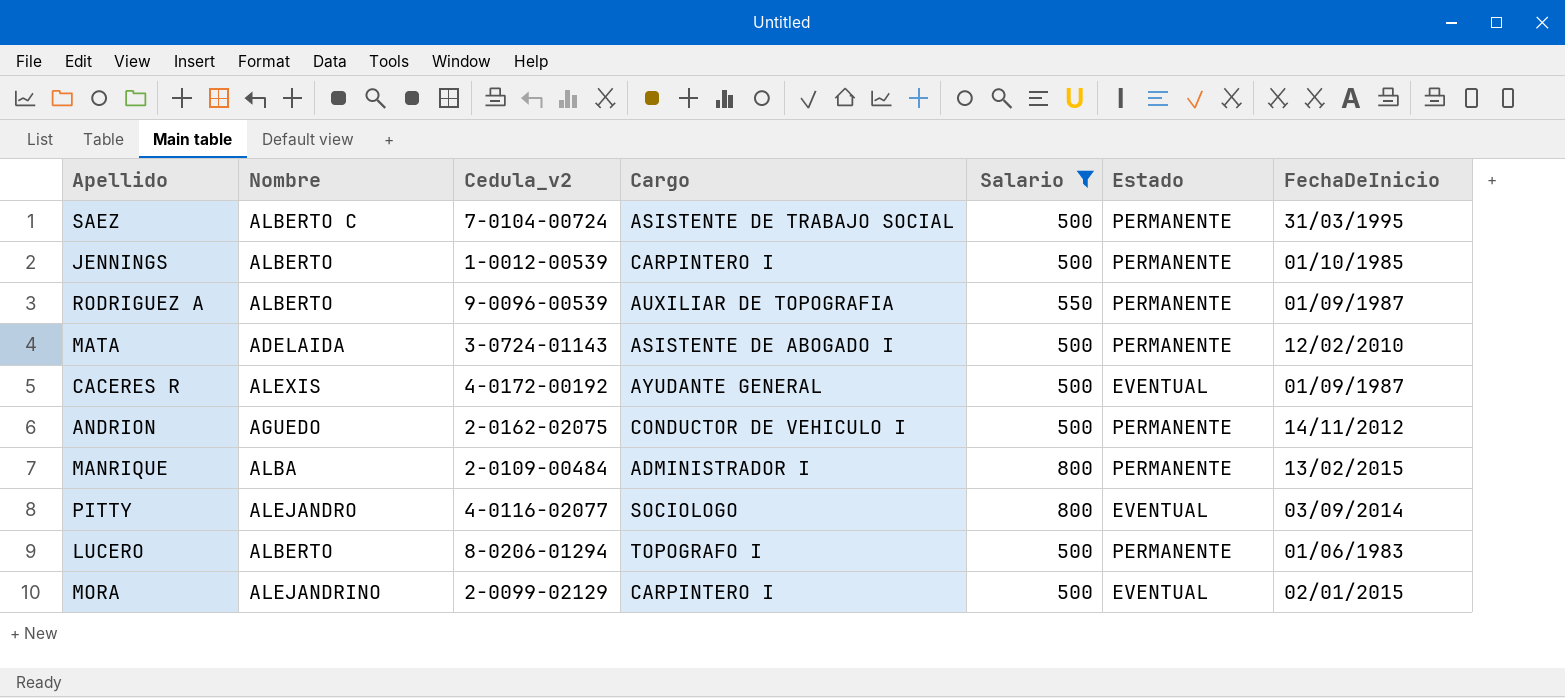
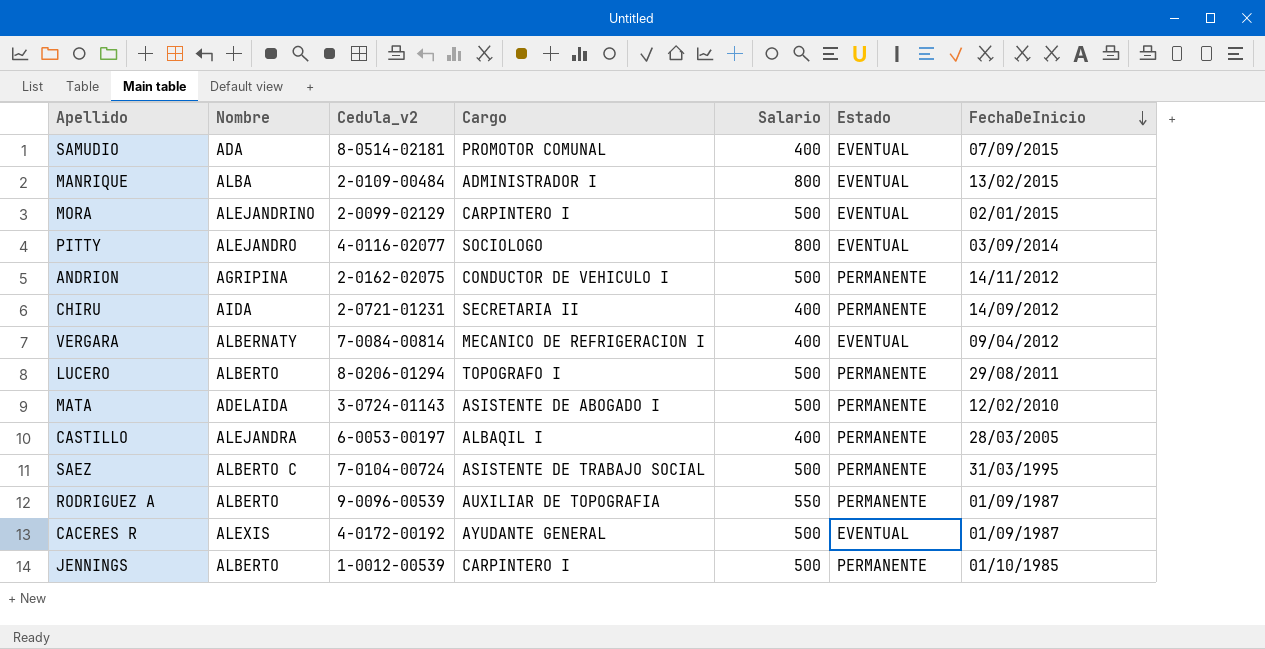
filter: Salario != 400 -> none
row order: none -> FechaDeInicio descending
MANRIQUE | Estado: PERMANENTE -> EVENTUAL
ANDRION | Nombre: AGUEDO -> AGRIPINA
LUCERO | FechaDeInicio: 01/06/1983 -> 29/08/2011

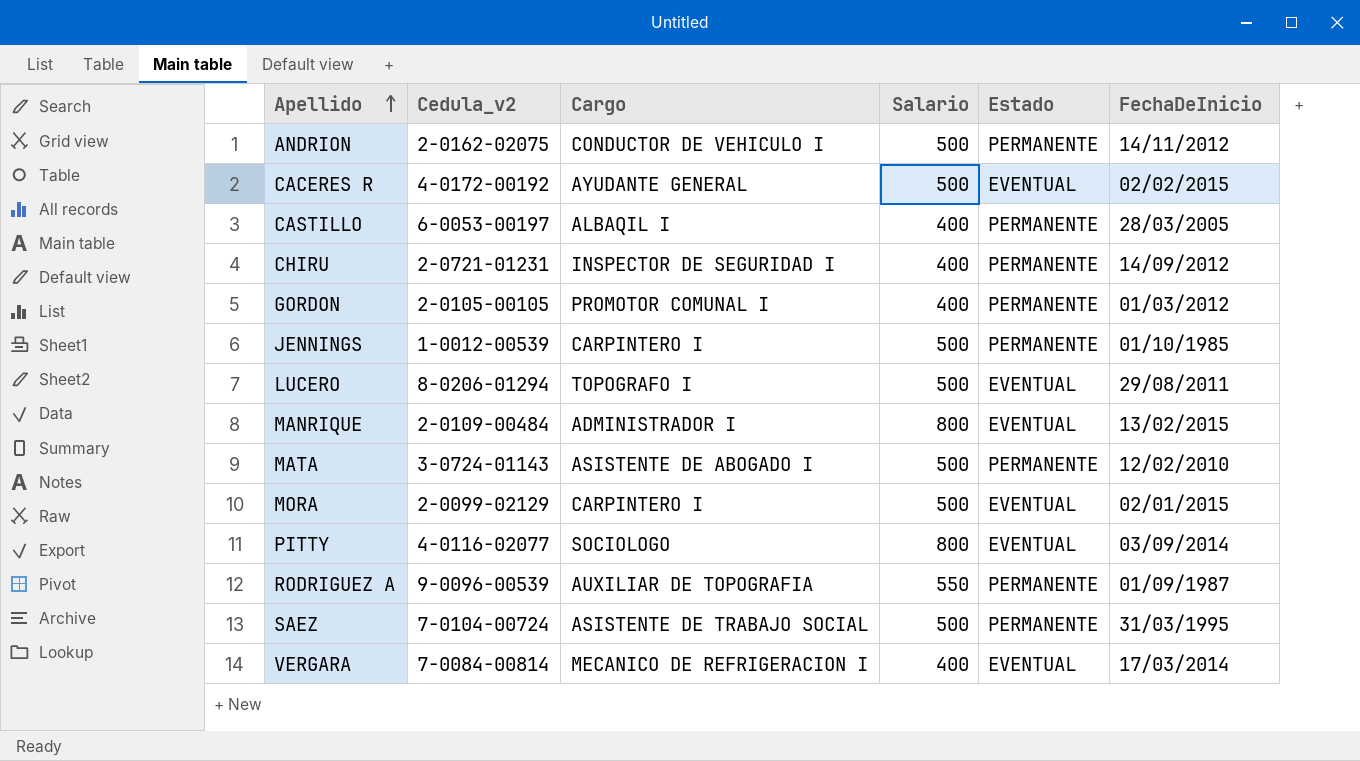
row order: FechaDeInicio descending -> Apellido ascending
column Nombre | position: 2 -> none
row SAMUDIO: ADA | 8-0514-02181 | PROMOTOR COMUNAL | 400 | EVENTUAL | 07/09/2015 -> none
CACERES R | FechaDeInicio: 01/09/1987 -> 02/02/2015
CHIRU | Cargo: SECRETARIA II -> INSPECTOR DE SEGURIDAD I
row GORDON: none -> 2-0105-00105 | PROMOTOR COMUNAL I | 400 | PERMANENTE | 01/03/2012
LUCERO | Estado: PERMANENTE -> EVENTUAL
VERGARA | FechaDeInicio: 09/04/2012 -> 17/03/2014

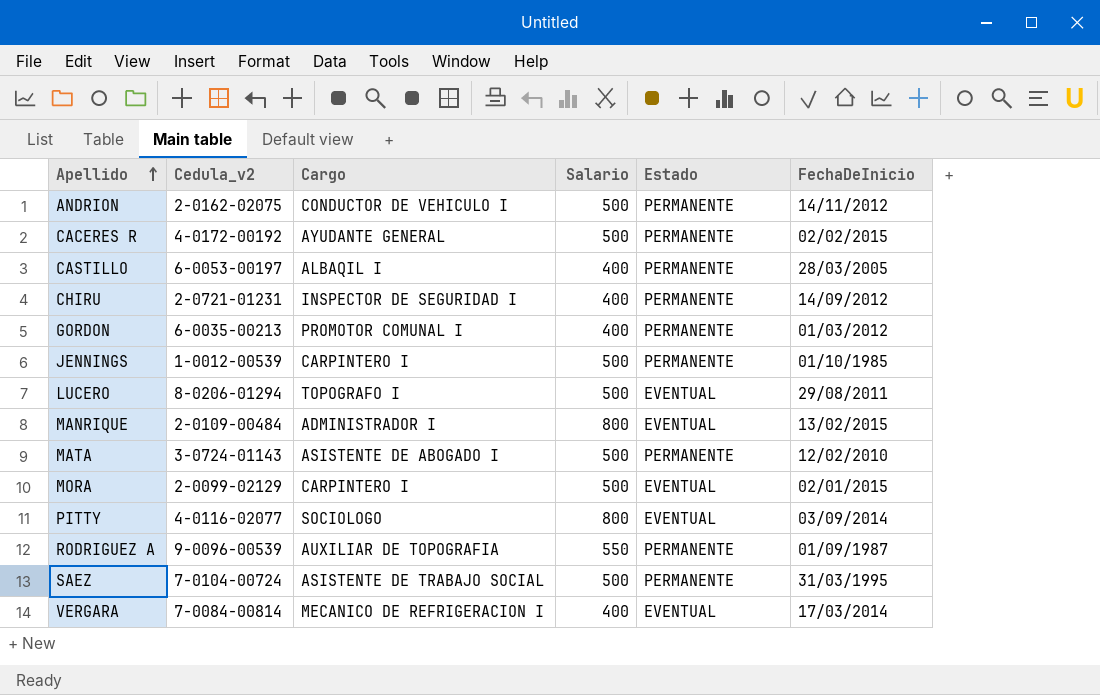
CACERES R | Estado: EVENTUAL -> PERMANENTE
GORDON | Cedula_v2: 2-0105-00105 -> 6-0035-00213

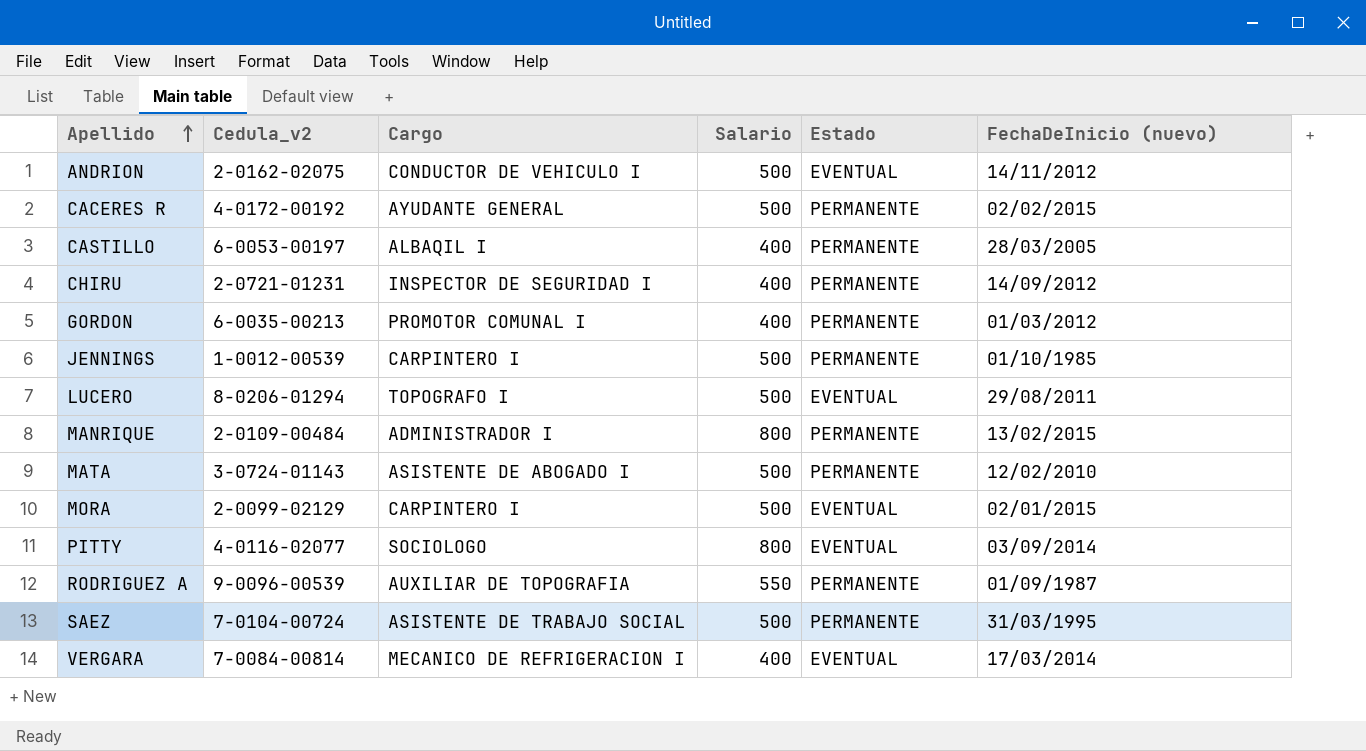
column name: FechaDeInicio -> FechaDeInicio (nuevo)
ANDRION | Estado: PERMANENTE -> EVENTUAL
MANRIQUE | Estado: EVENTUAL -> PERMANENTE

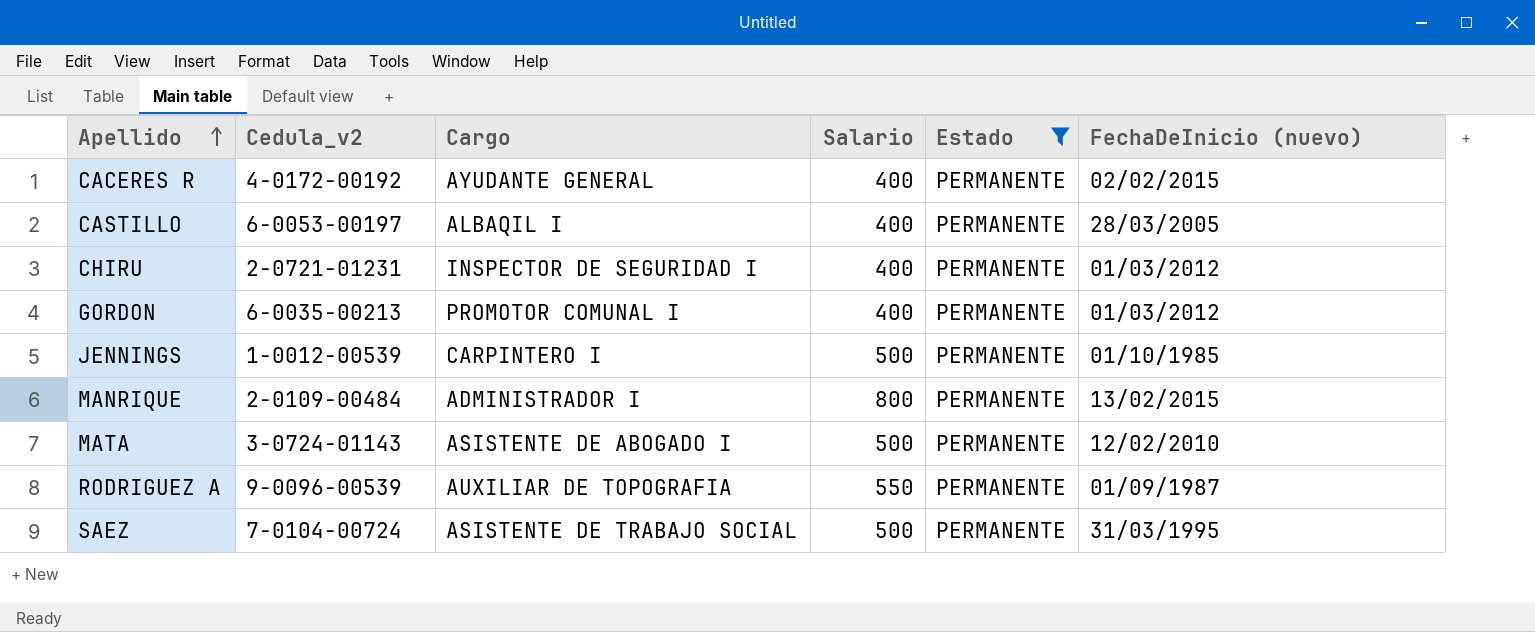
filter: none -> Estado = PERMANENTE
CACERES R | Salario: 500 -> 400
CHIRU | FechaDeInicio (nuevo): 14/09/2012 -> 01/03/2012

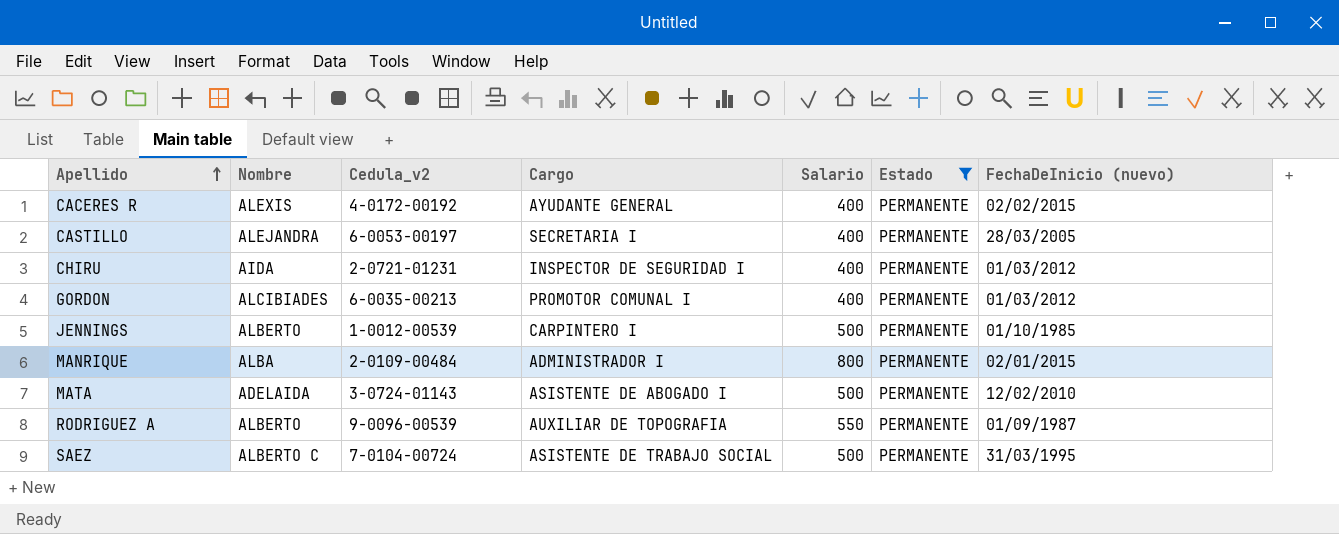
column Nombre | position: none -> 2
CASTILLO | Cargo: ALBAQIL I -> SECRETARIA I
MANRIQUE | FechaDeInicio (nuevo): 13/02/2015 -> 02/01/2015

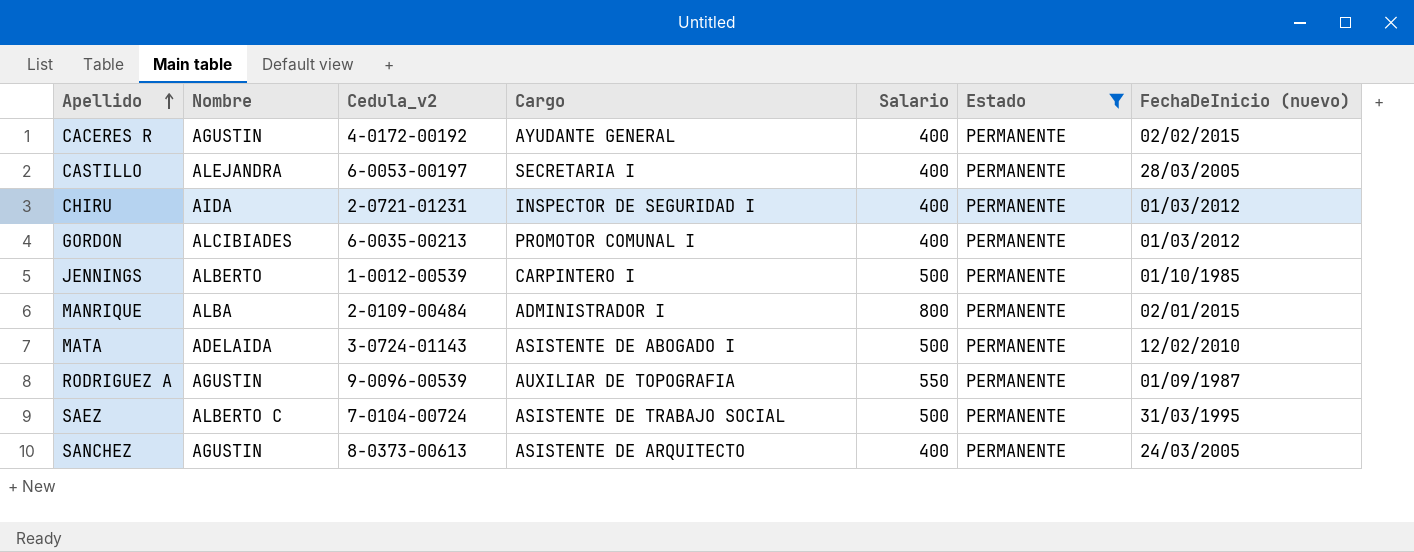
CACERES R | Nombre: ALEXIS -> AGUSTIN
RODRIGUEZ A | Nombre: ALBERTO -> AGUSTIN
row SANCHEZ: none -> AGUSTIN | 8-0373-00613 | ASISTENTE DE ARQUITECTO | 400 | PERMANENTE | 24/03/2005

